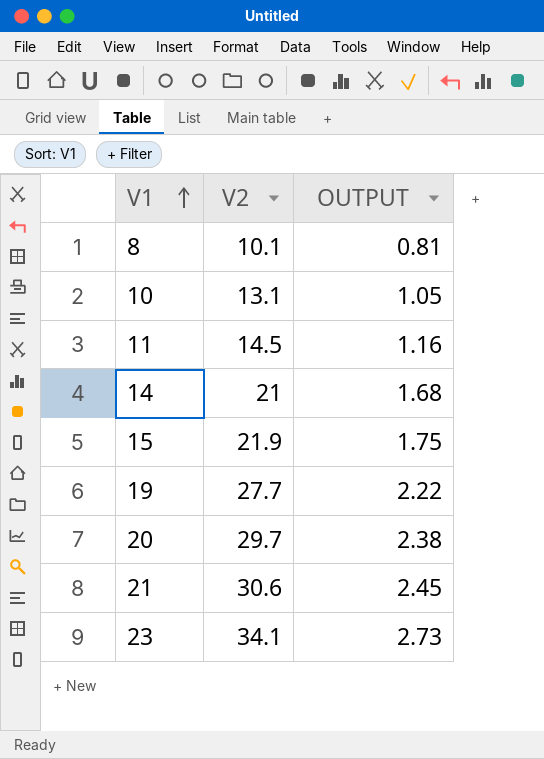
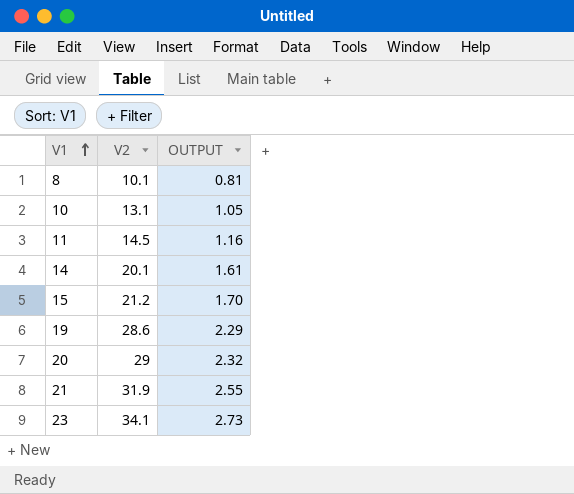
14 | V2: 21 -> 20.1
14 | OUTPUT: 1.68 -> 1.61
15 | V2: 21.9 -> 21.2
15 | OUTPUT: 1.75 -> 1.70
19 | V2: 27.7 -> 28.6
19 | OUTPUT: 2.22 -> 2.29
20 | V2: 29.7 -> 29
20 | OUTPUT: 2.38 -> 2.32
21 | V2: 30.6 -> 31.9
21 | OUTPUT: 2.45 -> 2.55

